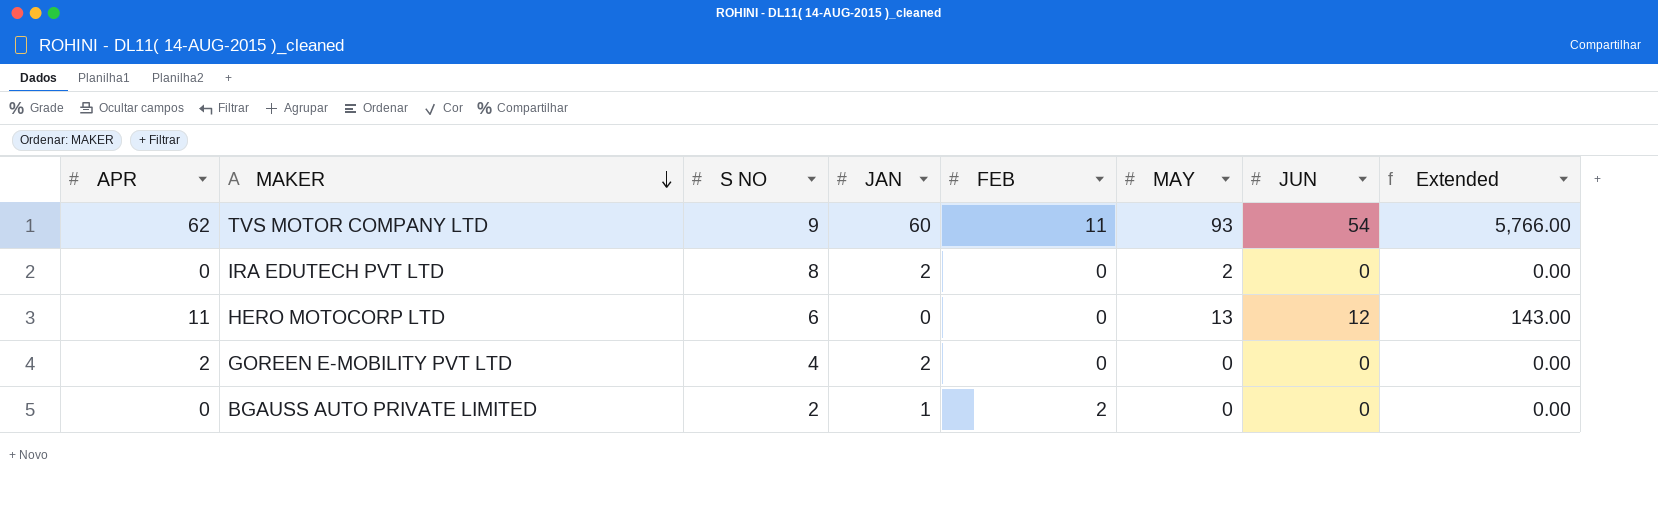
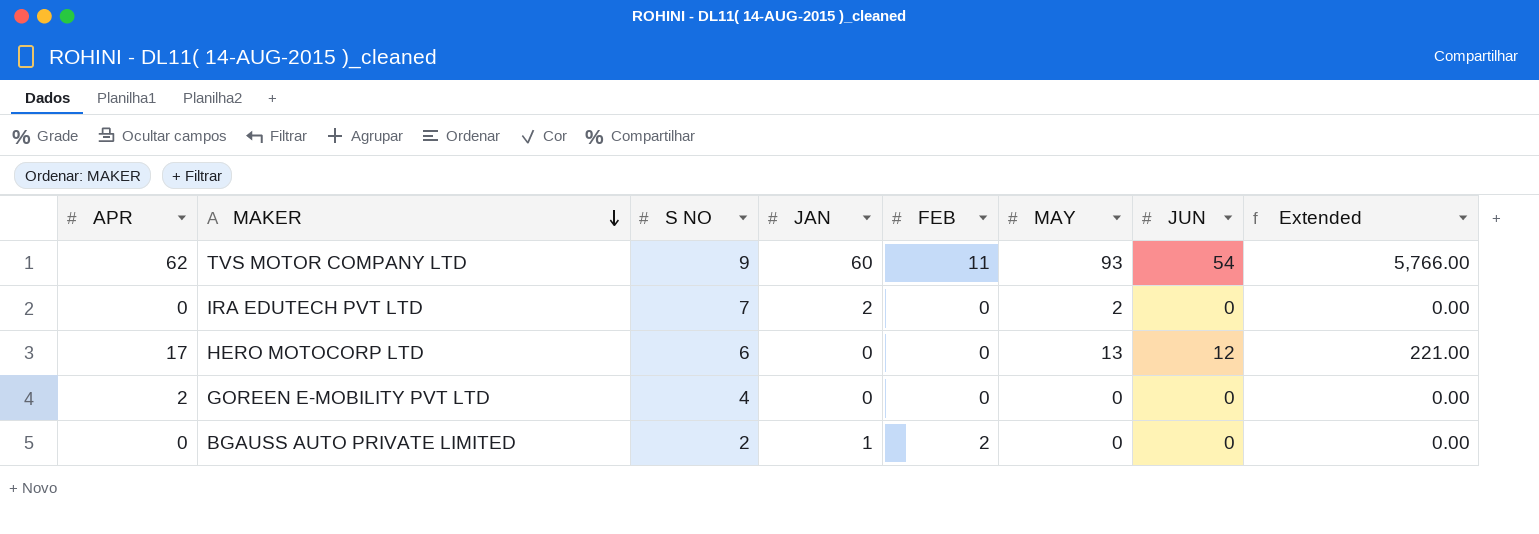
IRA EDUTECH PVT LTD | S NO: 8 -> 7
HERO MOTOCORP LTD | APR: 11 -> 17
HERO MOTOCORP LTD | Extended: 143.00 -> 221.00
GOREEN E-MOBILITY PVT LTD | JAN: 2 -> 0

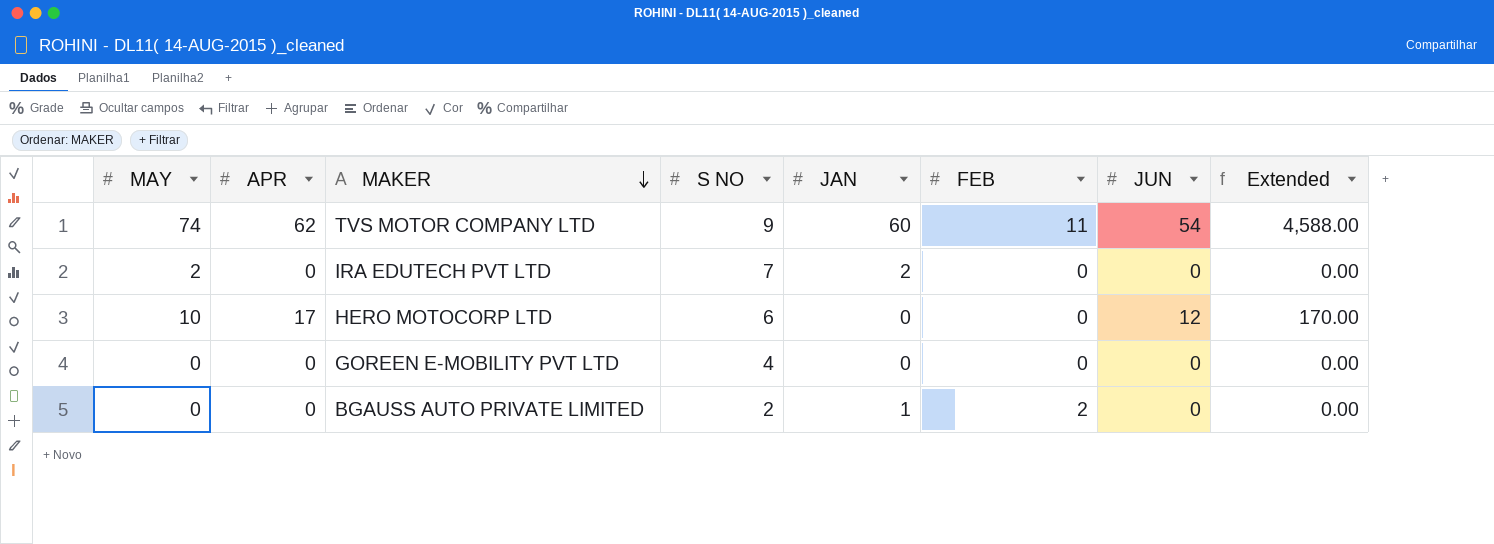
column MAY | position: 6 -> 1
TVS MOTOR COMPANY LTD | MAY: 93 -> 74
TVS MOTOR COMPANY LTD | Extended: 5,766.00 -> 4,588.00
HERO MOTOCORP LTD | MAY: 13 -> 10
HERO MOTOCORP LTD | Extended: 221.00 -> 170.00
GOREEN E-MOBILITY PVT LTD | APR: 2 -> 0

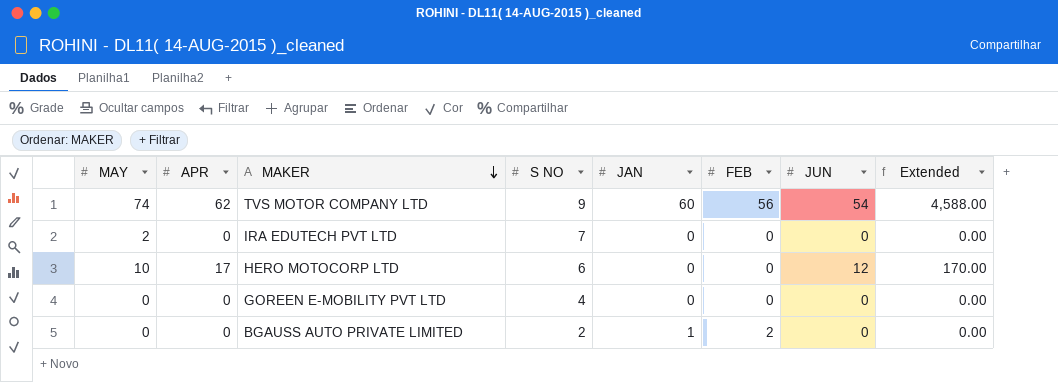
TVS MOTOR COMPANY LTD | FEB: 11 -> 56
IRA EDUTECH PVT LTD | JAN: 2 -> 0

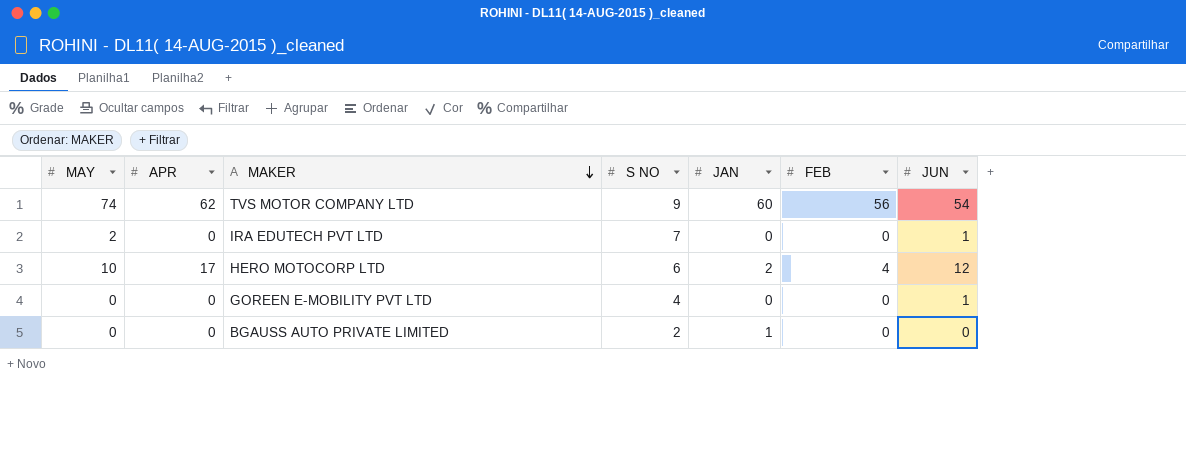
column Extended | formula: [MAY] * [APR] -> none
IRA EDUTECH PVT LTD | JUN: 0 -> 1
HERO MOTOCORP LTD | JAN: 0 -> 2
HERO MOTOCORP LTD | FEB: 0 -> 4
GOREEN E-MOBILITY PVT LTD | JUN: 0 -> 1
BGAUSS AUTO PRIVATE LIMITED | FEB: 2 -> 0

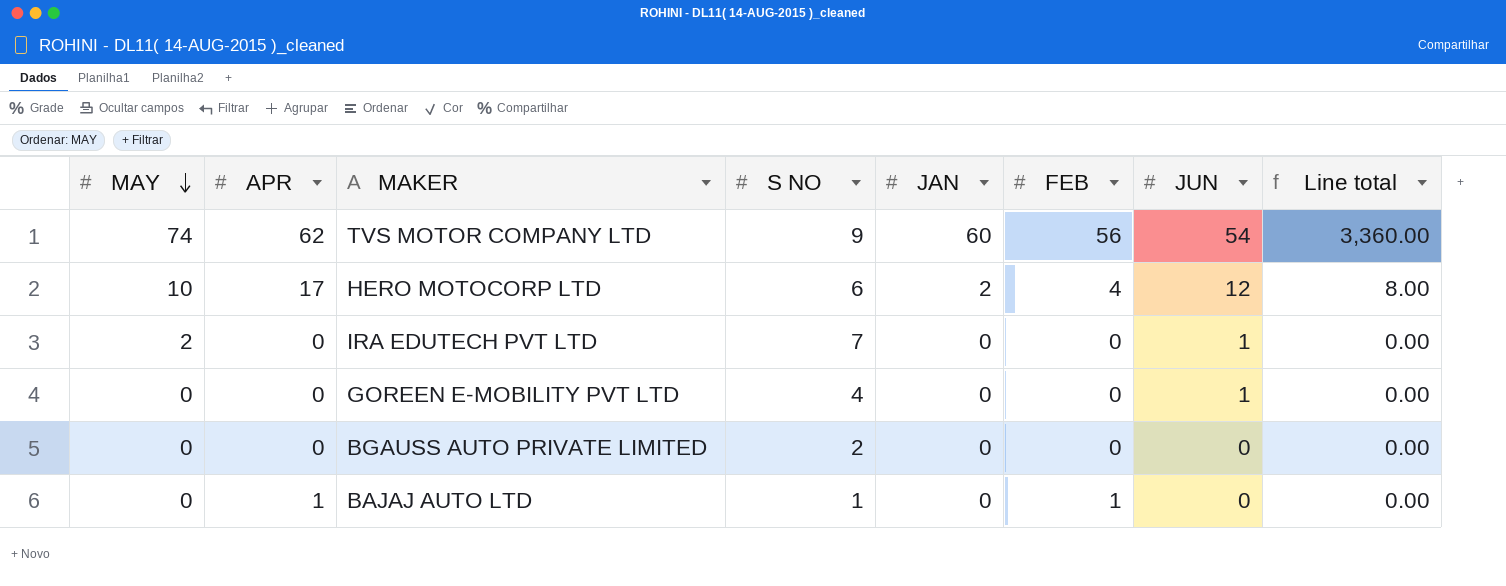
row order: MAKER descending -> MAY descending
column Line total | formula: none -> [JAN] * [FEB]
BGAUSS AUTO PRIVATE LIMITED | JAN: 1 -> 0
row BAJAJ AUTO LTD: none -> 0 | 1 | 1 | 0 | 1 | 0 | 0.00

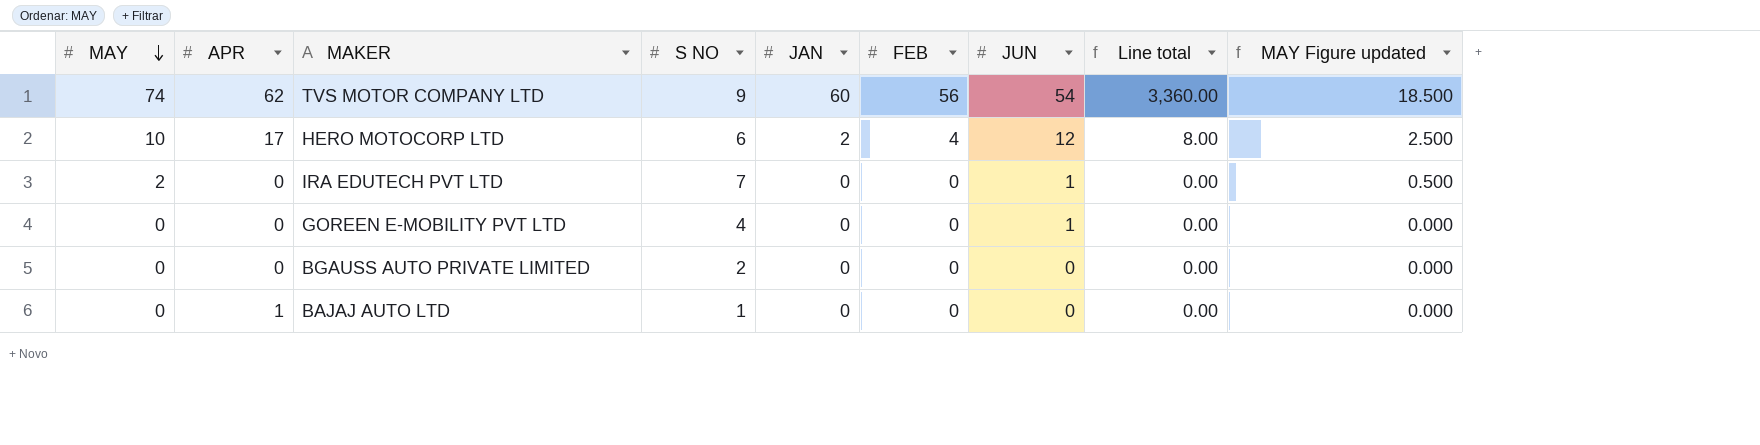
column MAY Figure updated | formula: none -> [MAY] * 0.25
BAJAJ AUTO LTD | FEB: 1 -> 0

